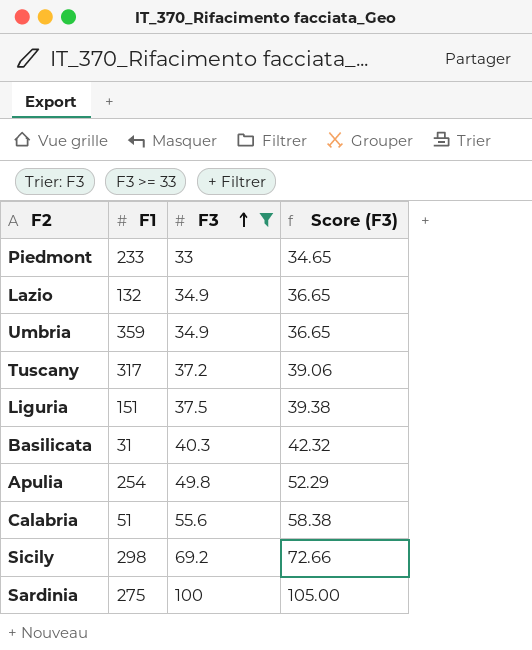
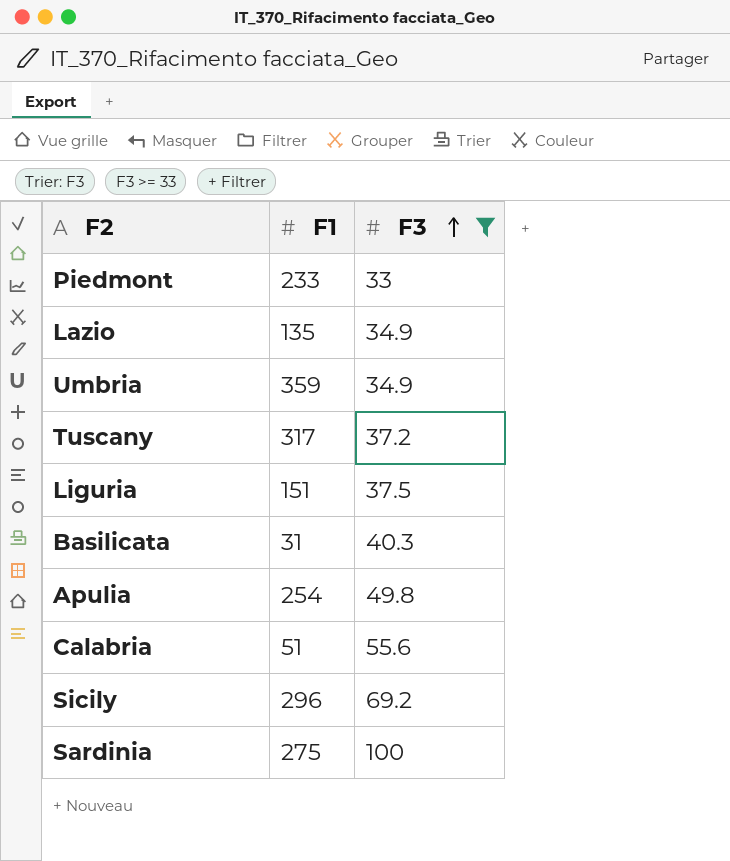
column Score (F3) | formula: [F3] * 1.05 -> none
Lazio | F1: 132 -> 135
Sicily | F1: 298 -> 296

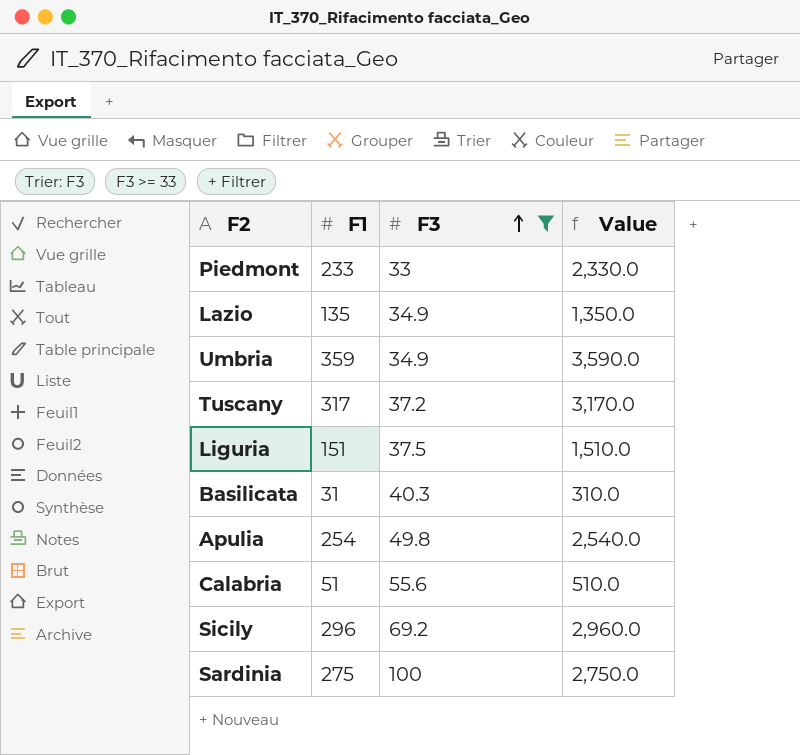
column Value | formula: none -> [F1] * 10

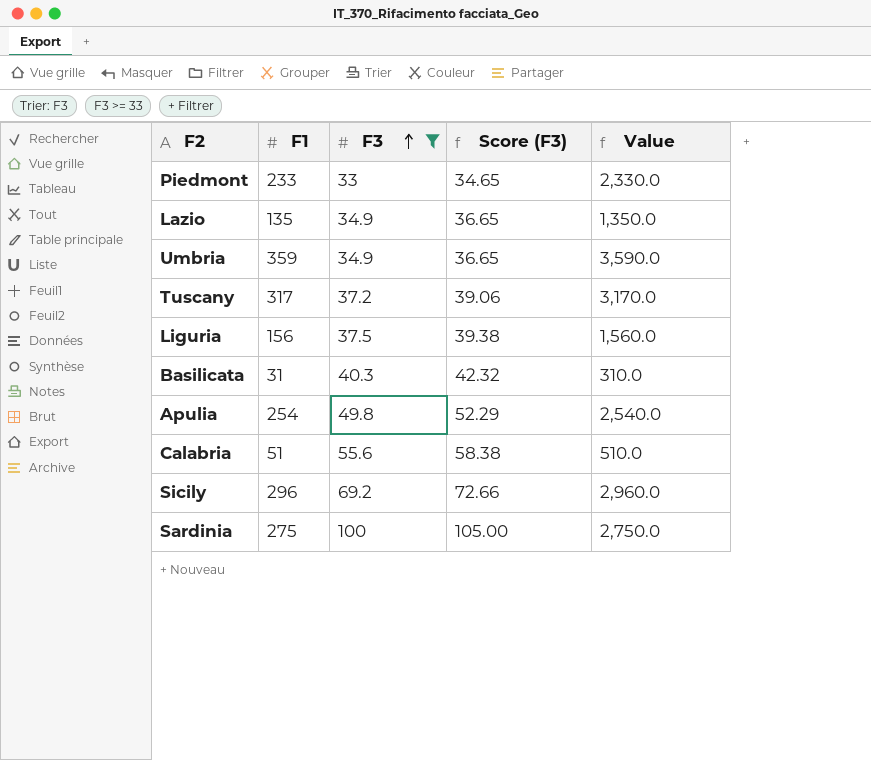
column Score (F3) | formula: none -> [F3] * 1.05
Liguria | F1: 151 -> 156
Liguria | Value: 1,510.0 -> 1,560.0

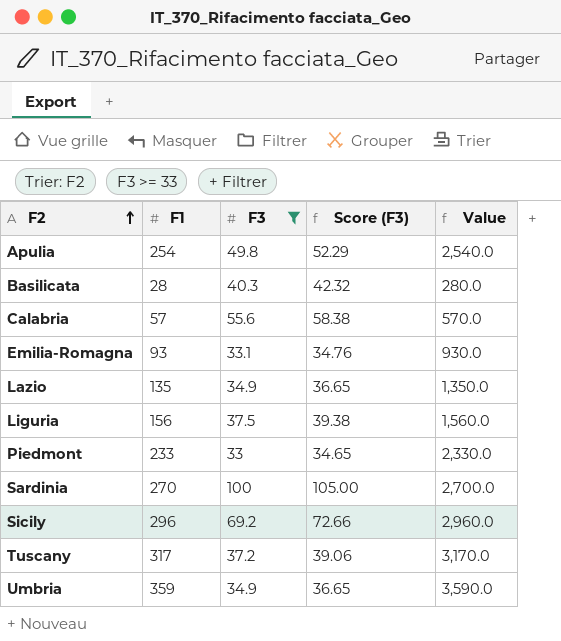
row order: F3 ascending -> F2 ascending
Basilicata | F1: 31 -> 28
Basilicata | Value: 310.0 -> 280.0
Calabria | F1: 51 -> 57
Calabria | Value: 510.0 -> 570.0
row Emilia-Romagna: none -> 93 | 33.1 | 34.76 | 930.0
Sardinia | F1: 275 -> 270
Sardinia | Value: 2,750.0 -> 2,700.0

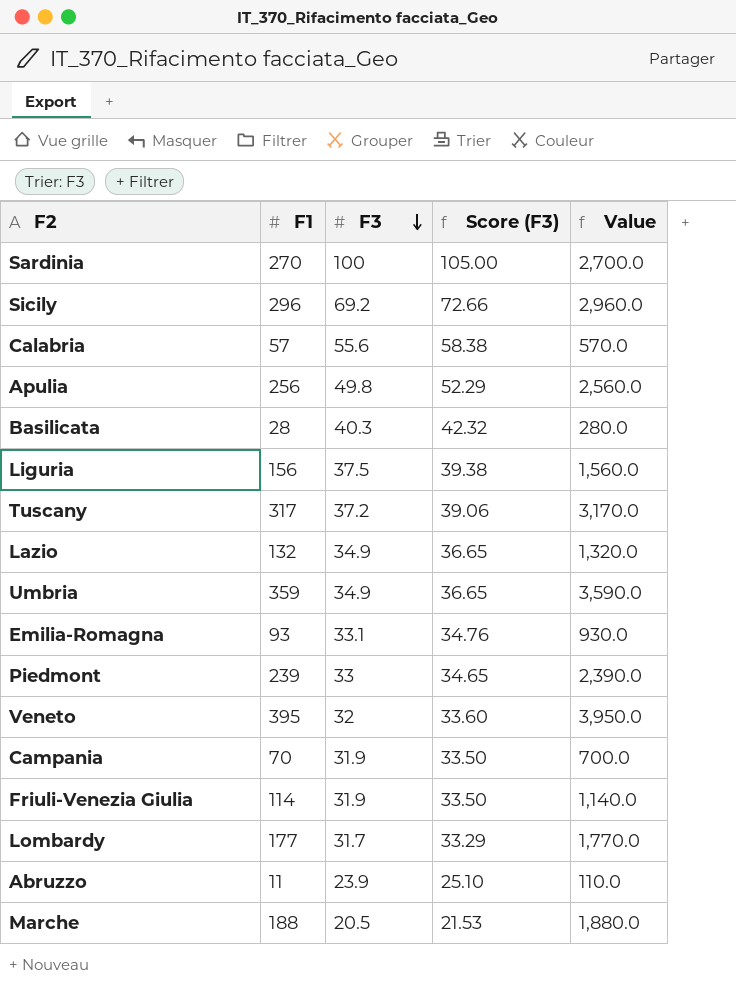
filter: F3 >= 33 -> none
row order: F2 ascending -> F3 descending
Apulia | F1: 254 -> 256
Apulia | Value: 2,540.0 -> 2,560.0
Lazio | F1: 135 -> 132
Lazio | Value: 1,350.0 -> 1,320.0
Piedmont | F1: 233 -> 239
Piedmont | Value: 2,330.0 -> 2,390.0

